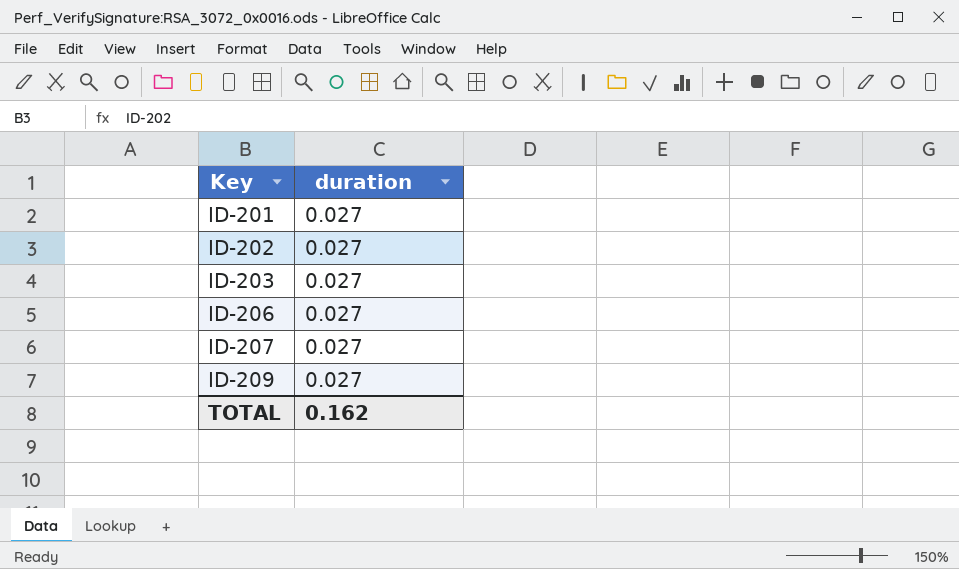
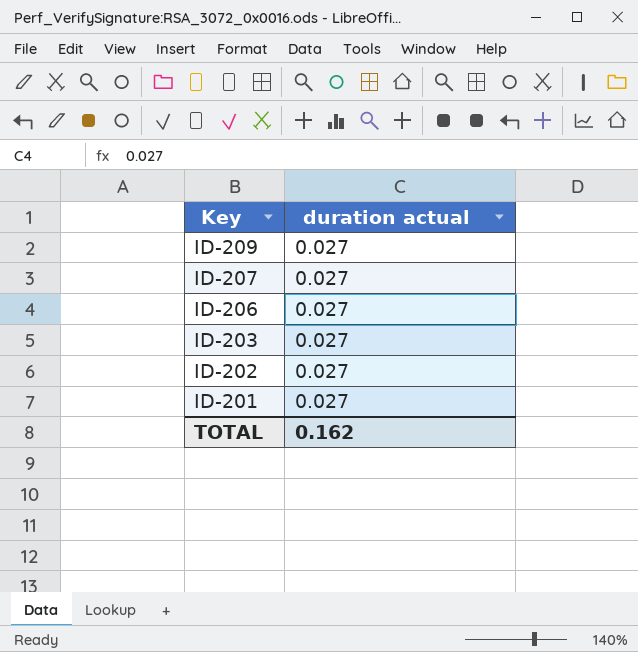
row order: Key ascending -> Key descending
column name: duration -> duration actual

